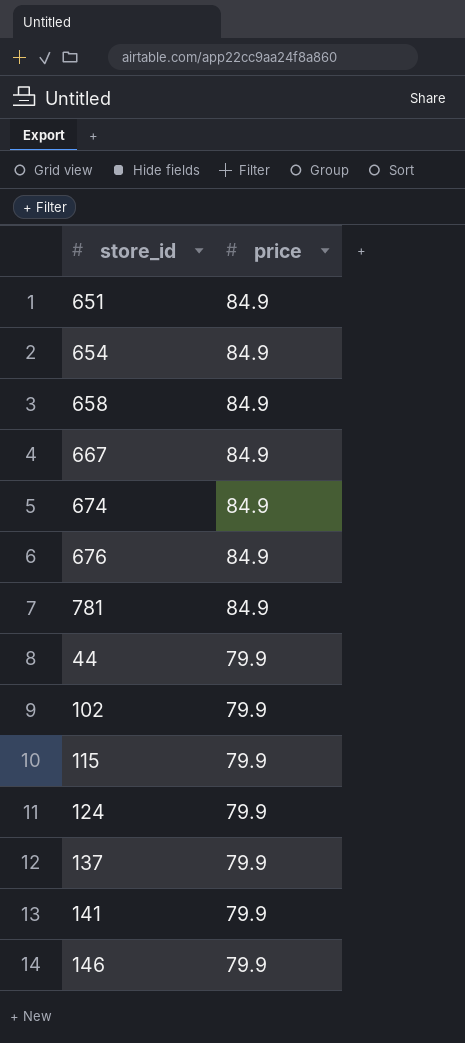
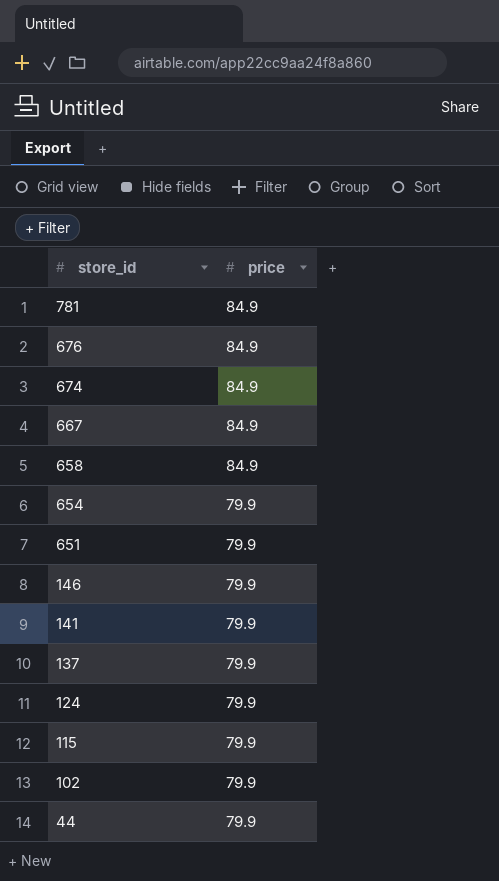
row order: price descending -> store_id descending
654 | price: 84.9 -> 79.9
651 | price: 84.9 -> 79.9

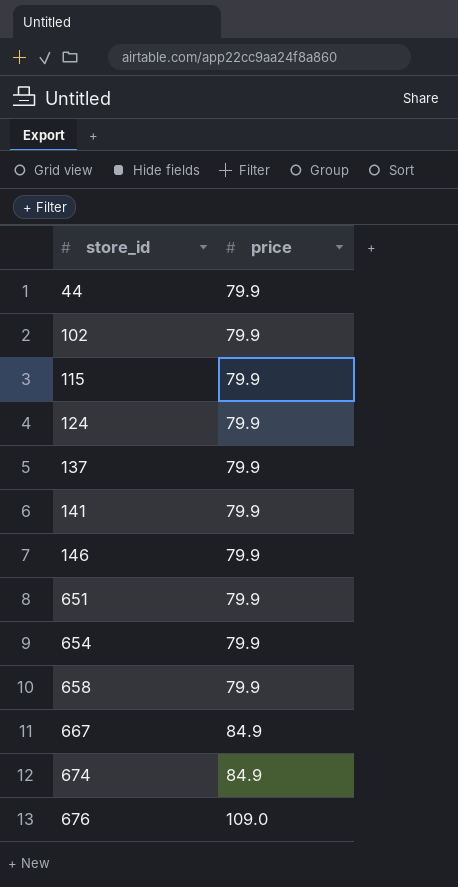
row order: store_id descending -> store_id ascending
row 781: 84.9 -> none
658 | price: 84.9 -> 79.9
676 | price: 84.9 -> 109.0

